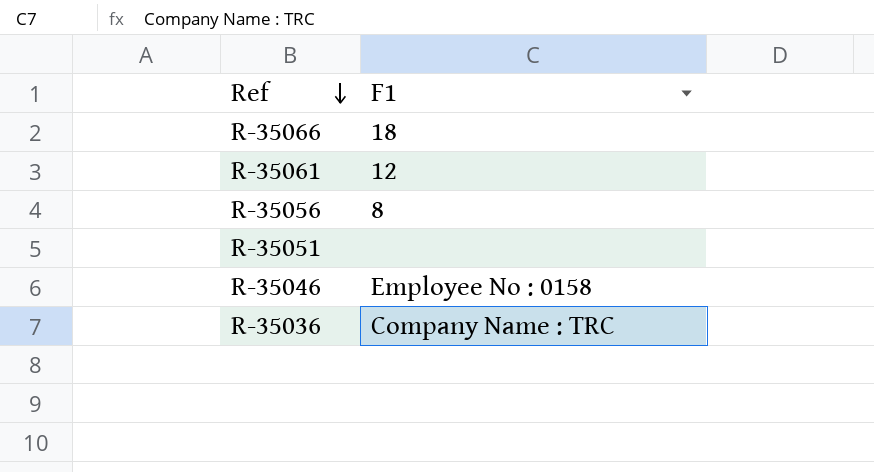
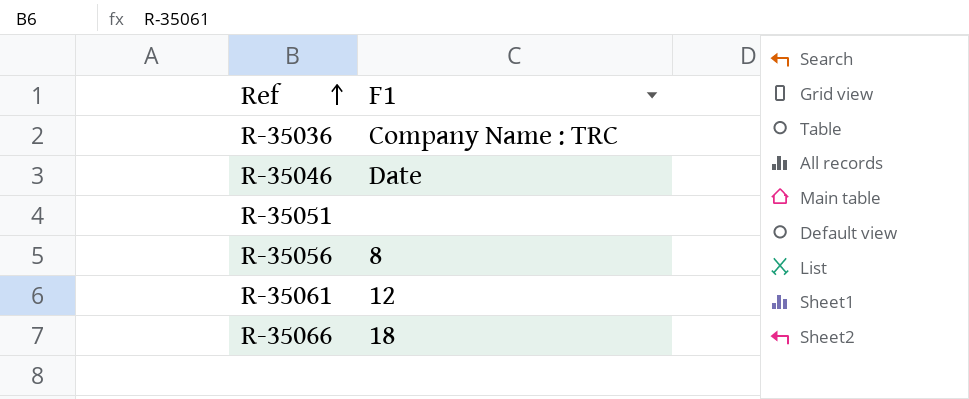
row order: Ref descending -> Ref ascending
R-35046 | F1: Employee No : 0158 -> Date

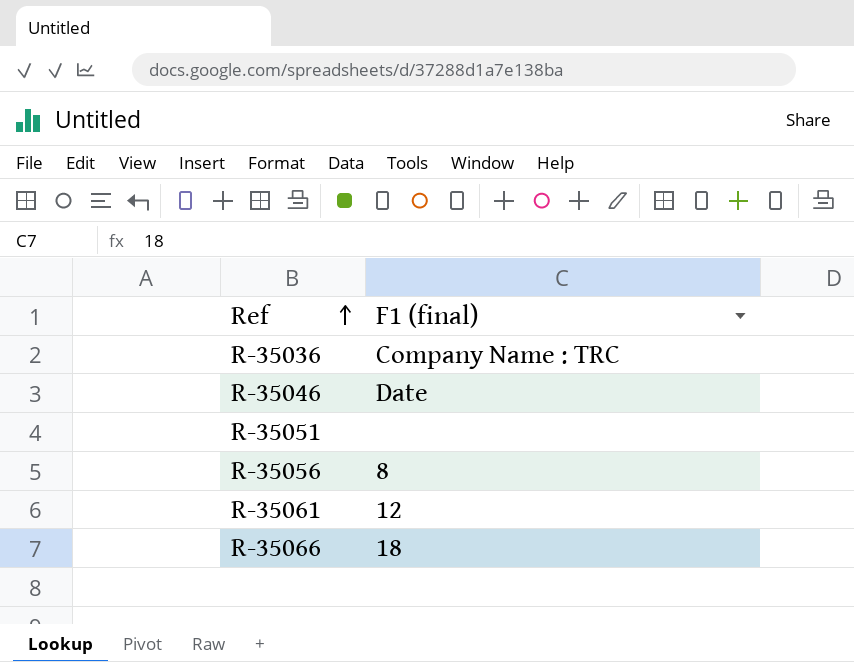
column name: F1 -> F1 (final)

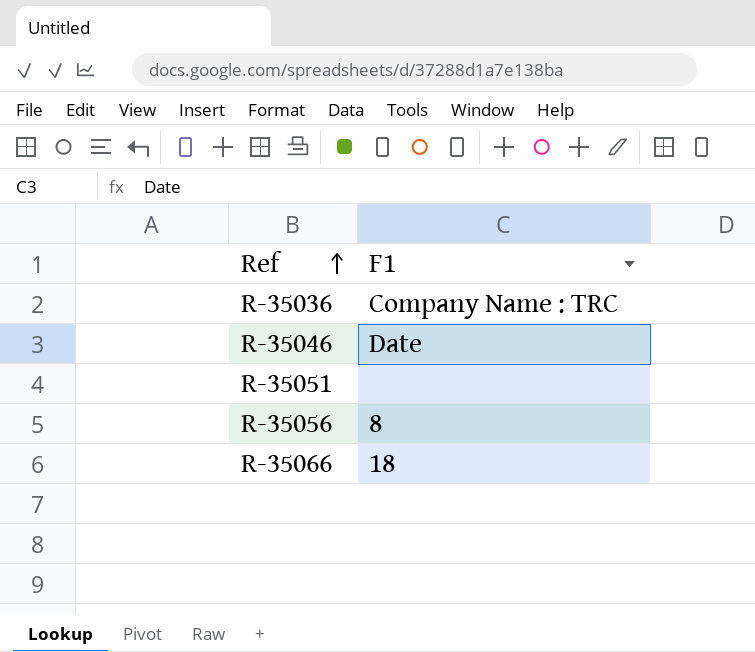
column name: F1 (final) -> F1
row R-35061: 12 -> none

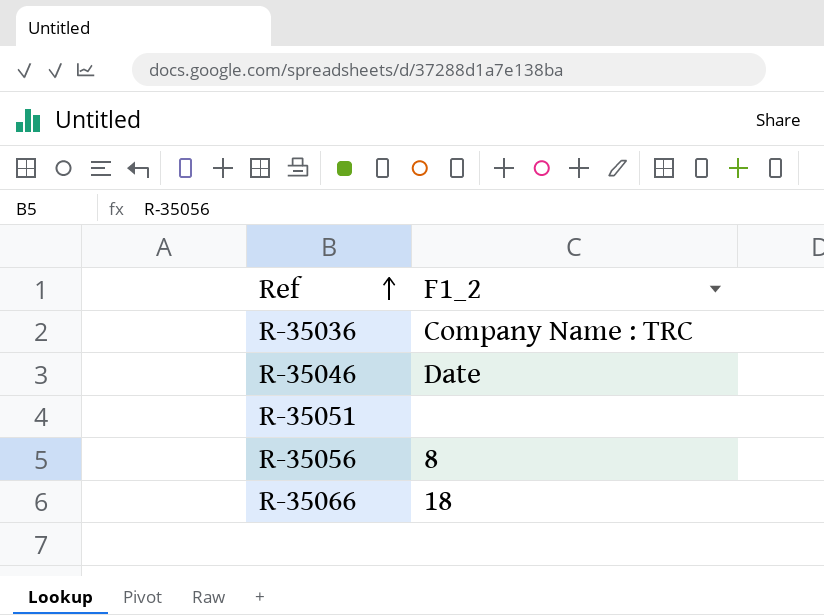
column name: F1 -> F1_2

